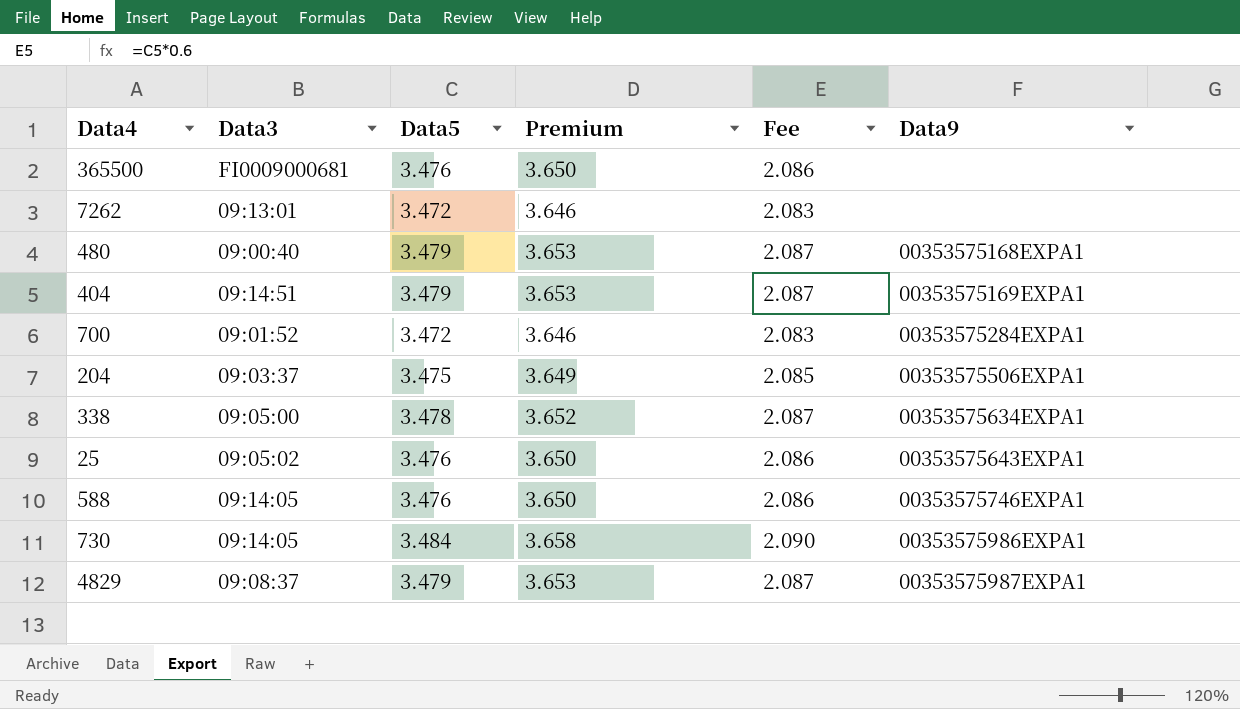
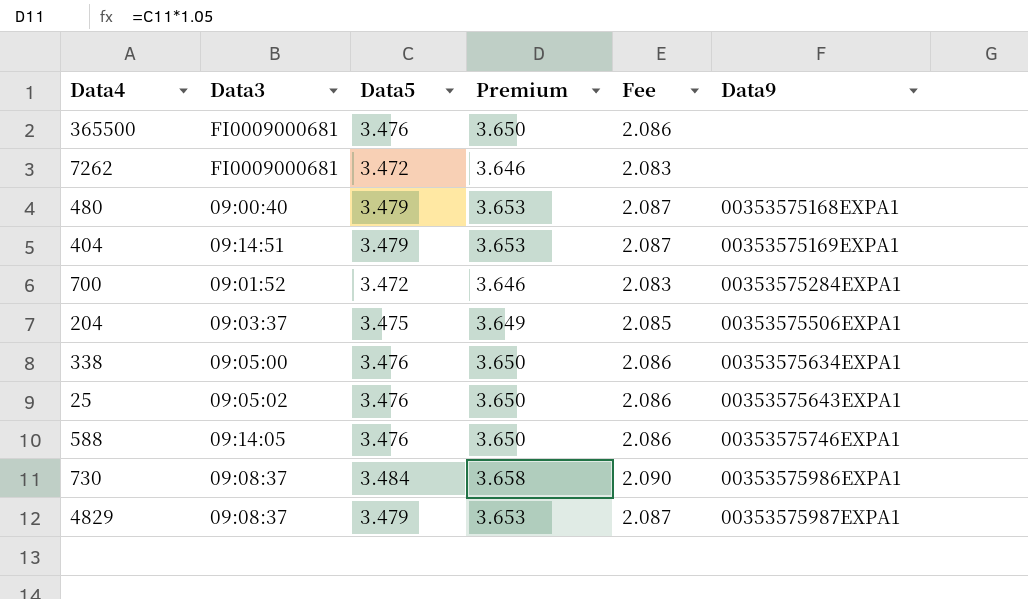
7262 | Data3: 09:13:01 -> FI0009000681
338 | Data5: 3.478 -> 3.476
338 | Premium: 3.652 -> 3.650
338 | Fee: 2.087 -> 2.086
730 | Data3: 09:14:05 -> 09:08:37

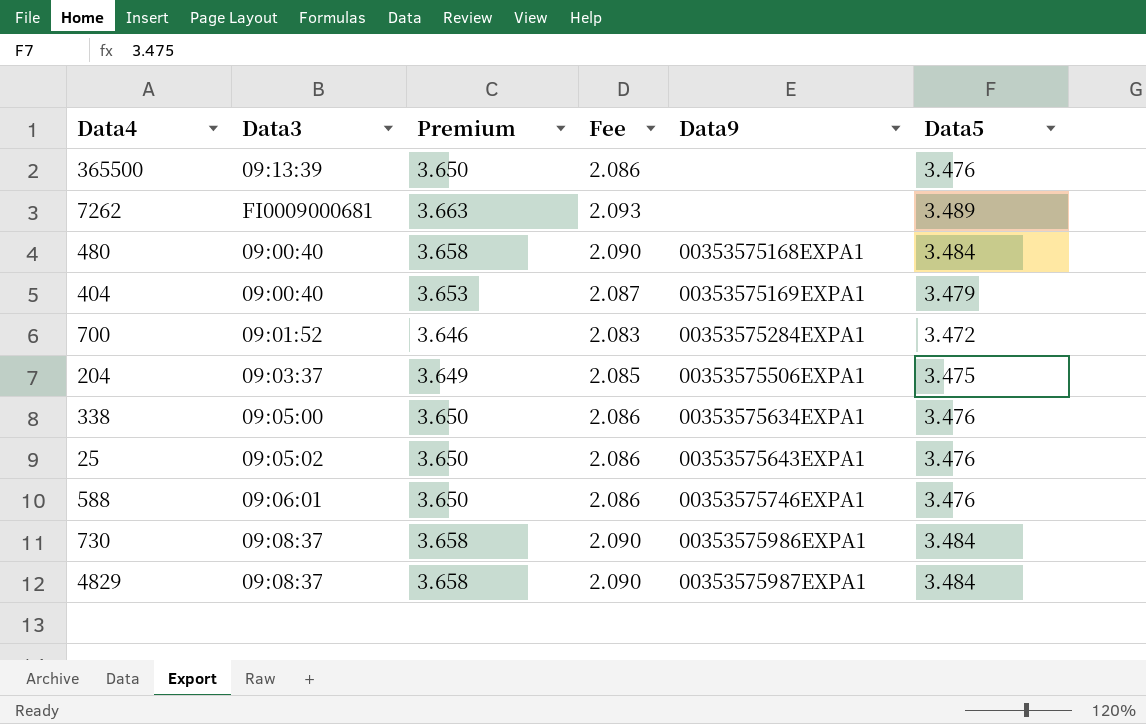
column Data5 | position: 3 -> 6
365500 | Data3: FI0009000681 -> 09:13:39
7262 | Premium: 3.646 -> 3.663
7262 | Fee: 2.083 -> 2.093
7262 | Data5: 3.472 -> 3.489
480 | Premium: 3.653 -> 3.658
480 | Fee: 2.087 -> 2.090
480 | Data5: 3.479 -> 3.484
404 | Data3: 09:14:51 -> 09:00:40
588 | Data3: 09:14:05 -> 09:06:01
4829 | Premium: 3.653 -> 3.658
4829 | Fee: 2.087 -> 2.090
4829 | Data5: 3.479 -> 3.484

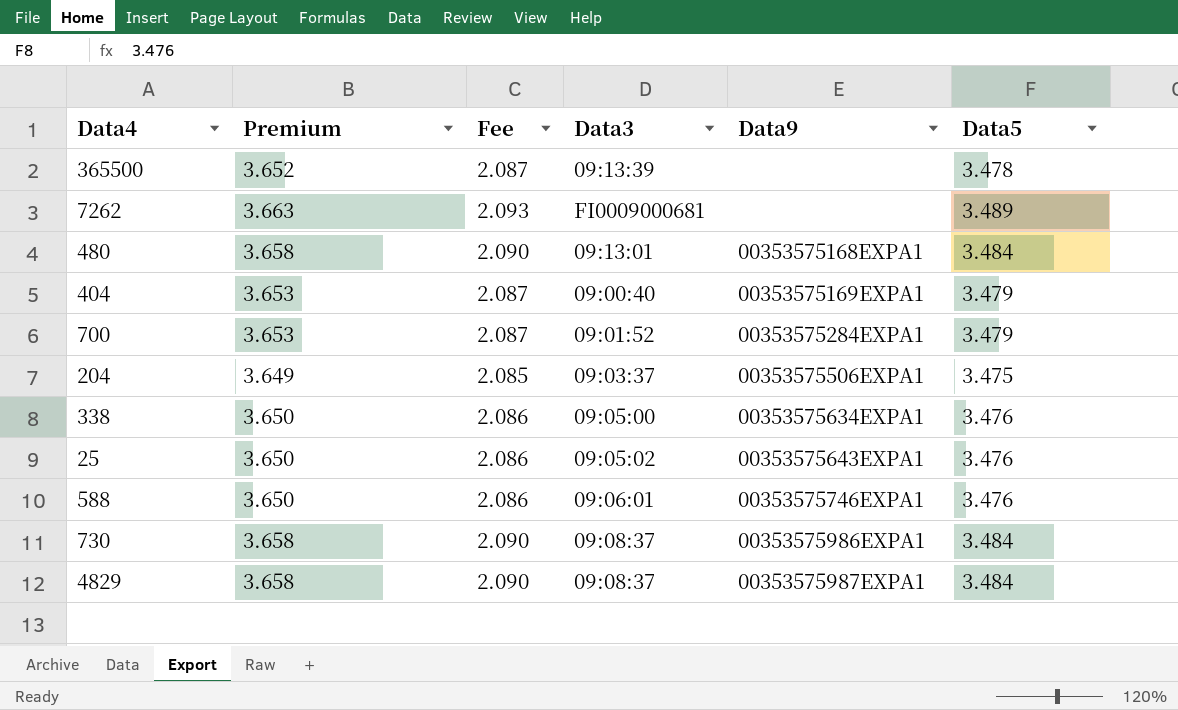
column Data3 | position: 2 -> 4
365500 | Premium: 3.650 -> 3.652
365500 | Fee: 2.086 -> 2.087
365500 | Data5: 3.476 -> 3.478
480 | Data3: 09:00:40 -> 09:13:01
700 | Premium: 3.646 -> 3.653
700 | Fee: 2.083 -> 2.087
700 | Data5: 3.472 -> 3.479

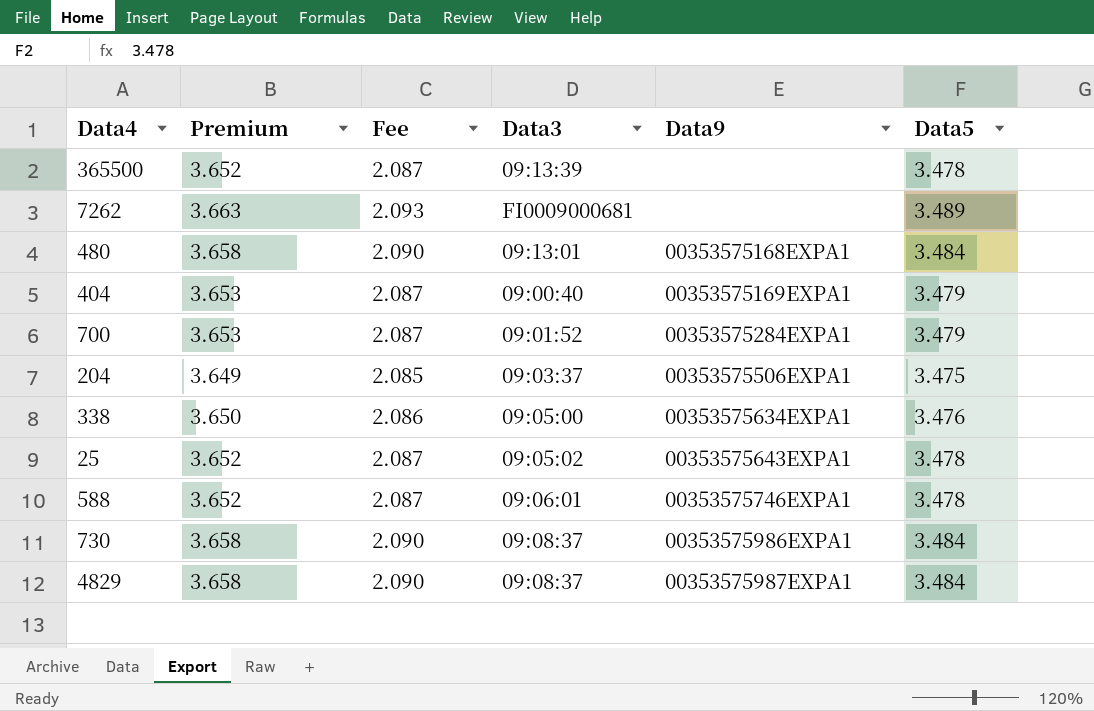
25 | Premium: 3.650 -> 3.652
25 | Fee: 2.086 -> 2.087
25 | Data5: 3.476 -> 3.478
588 | Premium: 3.650 -> 3.652
588 | Fee: 2.086 -> 2.087
588 | Data5: 3.476 -> 3.478

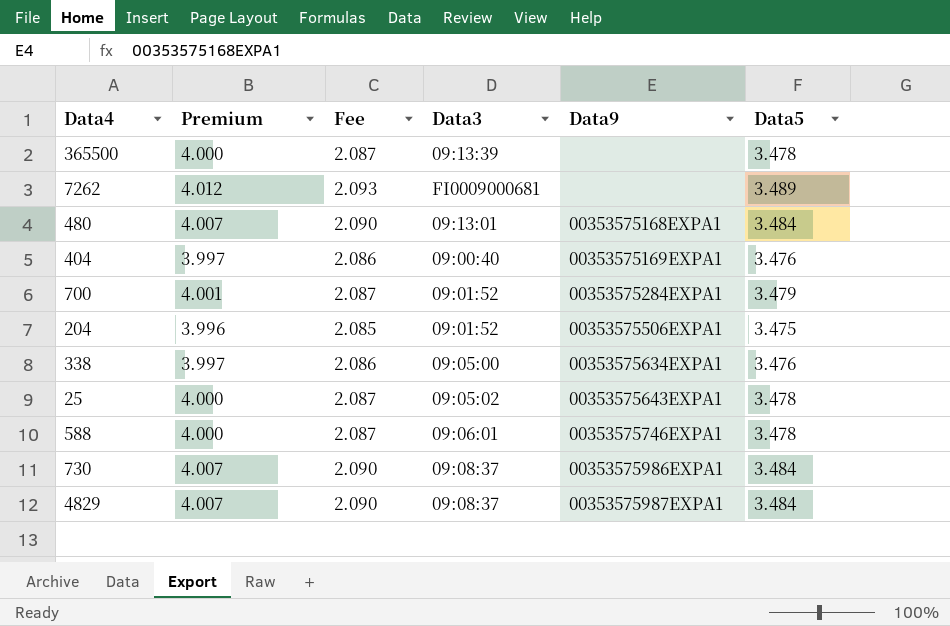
column Premium | formula: [Data5] * 1.05 -> [Data5] * 1.15
404 | Fee: 2.087 -> 2.086
404 | Data5: 3.479 -> 3.476
204 | Data3: 09:03:37 -> 09:01:52

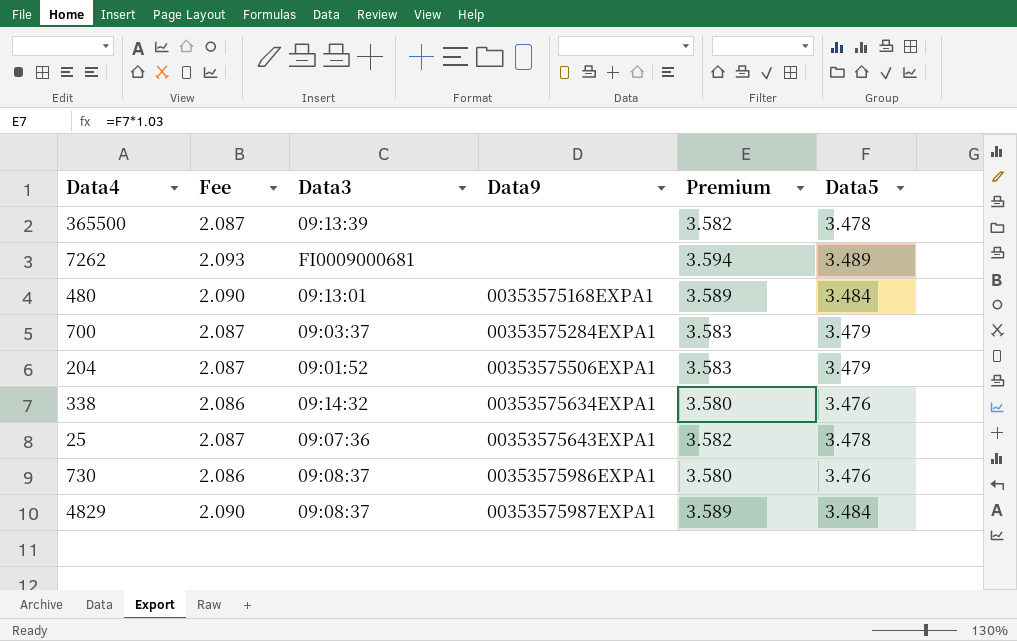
column Premium | formula: [Data5] * 1.15 -> [Data5] * 1.03
column Premium | position: 2 -> 5
row 404: 3.997 | 2.086 | 09:00:40 | 00353575169EXPA1 | 3.476 -> none
row 588: 4.000 | 2.087 | 09:06:01 | 00353575746EXPA1 | 3.478 -> none
700 | Data3: 09:01:52 -> 09:03:37
204 | Fee: 2.085 -> 2.087
204 | Data5: 3.475 -> 3.479
338 | Data3: 09:05:00 -> 09:14:32
25 | Data3: 09:05:02 -> 09:07:36
730 | Fee: 2.090 -> 2.086
730 | Data5: 3.484 -> 3.476

